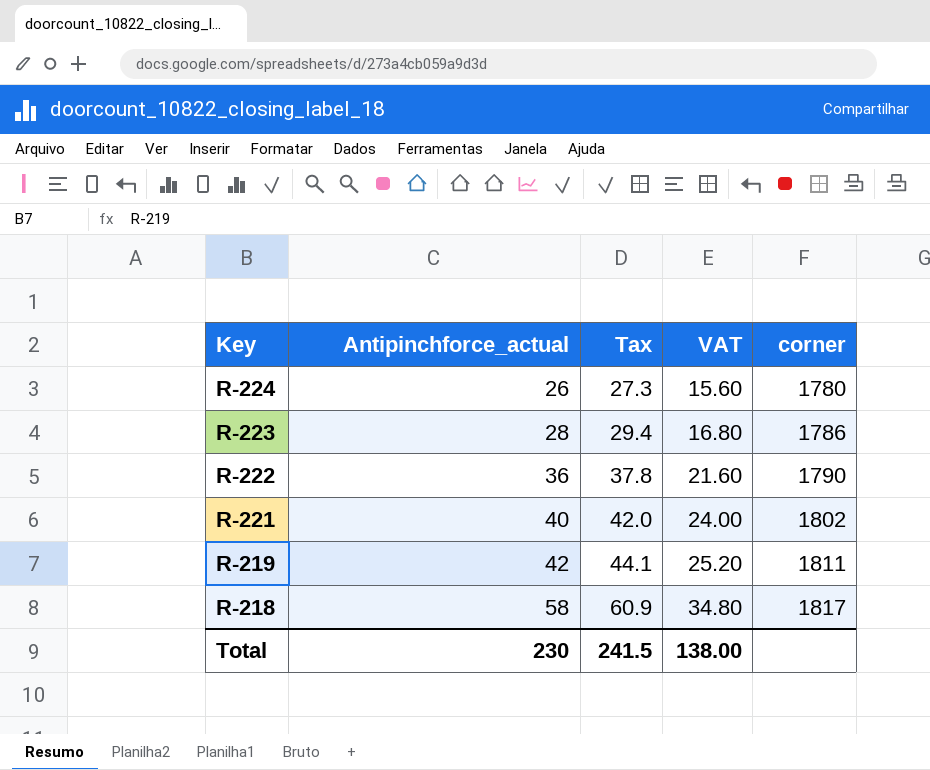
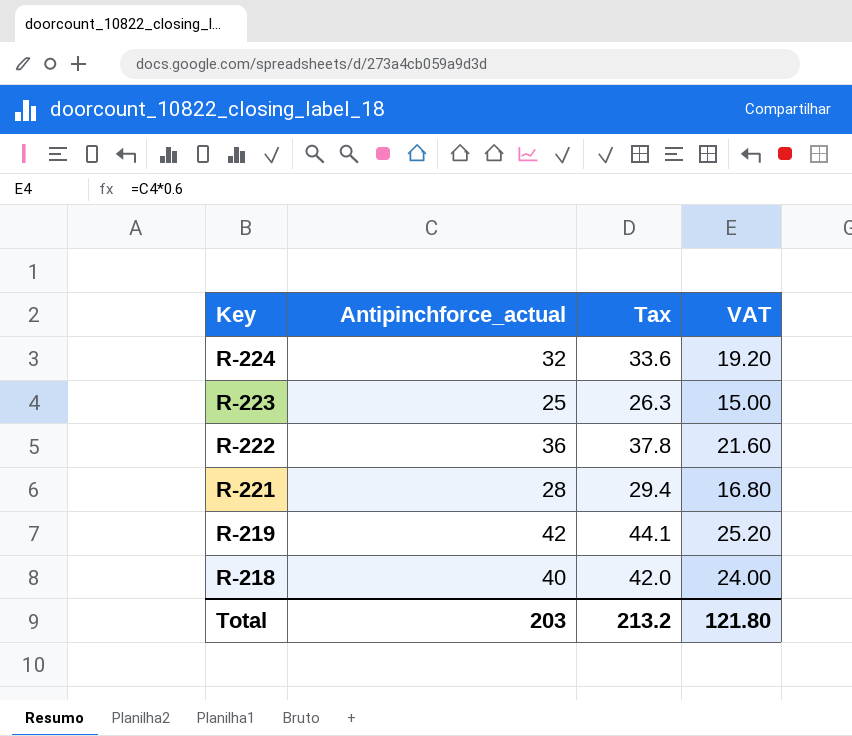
column corner | position: 5 -> none
R-224 | Antipinchforce_actual: 26 -> 32
R-224 | Tax: 27.3 -> 33.6
R-224 | VAT: 15.60 -> 19.20
R-223 | Antipinchforce_actual: 28 -> 25
R-223 | Tax: 29.4 -> 26.3
R-223 | VAT: 16.80 -> 15.00
R-221 | Antipinchforce_actual: 40 -> 28
R-221 | Tax: 42.0 -> 29.4
R-221 | VAT: 24.00 -> 16.80
R-218 | Antipinchforce_actual: 58 -> 40
R-218 | Tax: 60.9 -> 42.0
R-218 | VAT: 34.80 -> 24.00
Total | Antipinchforce_actual: 230 -> 203
Total | Tax: 241.5 -> 213.2
Total | VAT: 138.00 -> 121.80

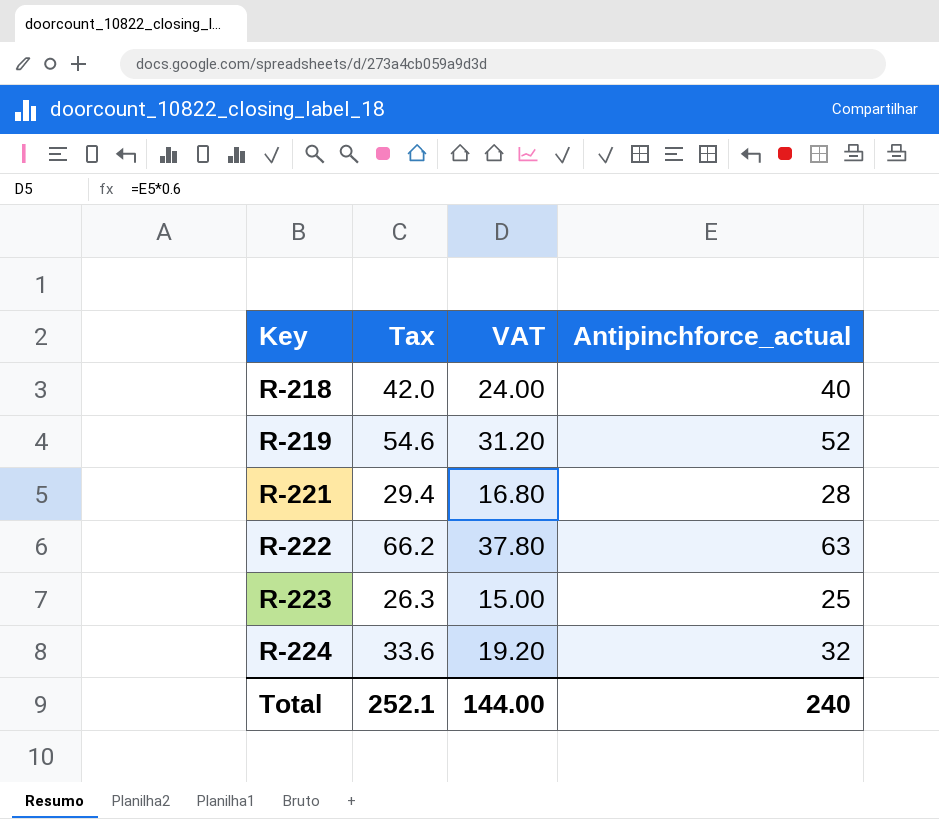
row order: Key descending -> Key ascending
column Antipinchforce_actual | position: 2 -> 4
R-219 | Tax: 44.1 -> 54.6
R-219 | VAT: 25.20 -> 31.20
R-219 | Antipinchforce_actual: 42 -> 52
R-222 | Tax: 37.8 -> 66.2
R-222 | VAT: 21.60 -> 37.80
R-222 | Antipinchforce_actual: 36 -> 63
Total | Tax: 213.2 -> 252.1
Total | VAT: 121.80 -> 144.00
Total | Antipinchforce_actual: 203 -> 240

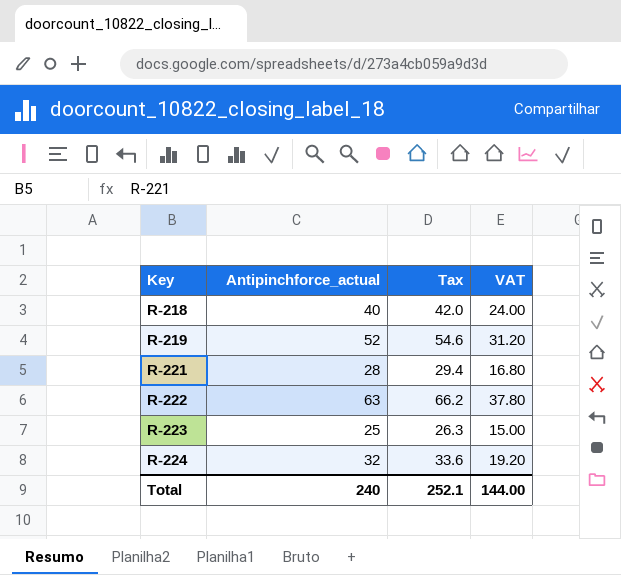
column Antipinchforce_actual | position: 4 -> 2

